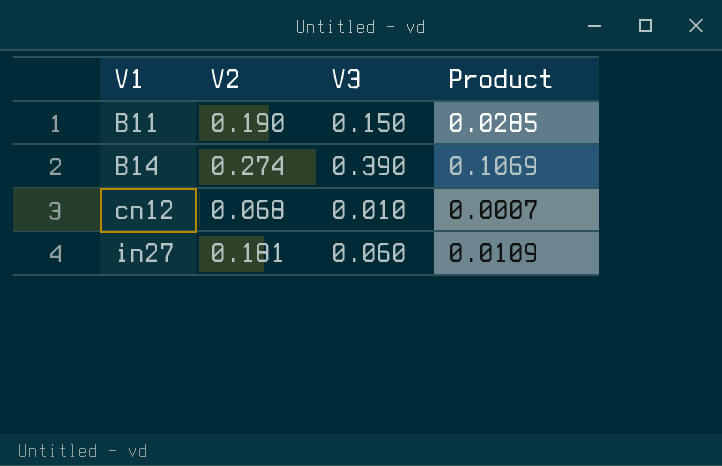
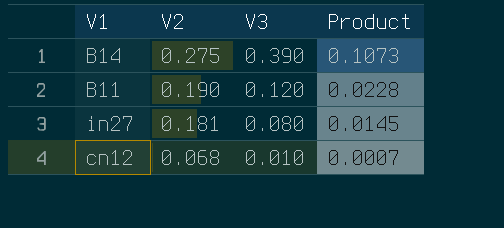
row order: V1 ascending -> V2 descending
B14 | V2: 0.274 -> 0.275
B14 | Product: 0.1069 -> 0.1073
B11 | V3: 0.150 -> 0.120
B11 | Product: 0.0285 -> 0.0228
in27 | V3: 0.060 -> 0.080
in27 | Product: 0.0109 -> 0.0145

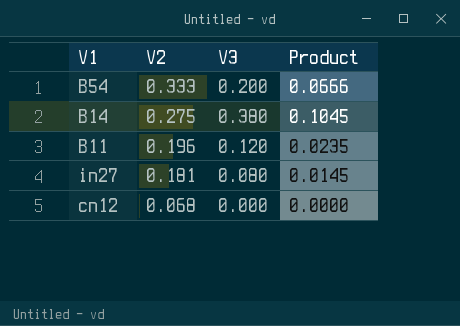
row B54: none -> 0.333 | 0.200 | 0.0666
B14 | V3: 0.390 -> 0.380
B14 | Product: 0.1073 -> 0.1045
B11 | V2: 0.190 -> 0.196
B11 | Product: 0.0228 -> 0.0235
cn12 | V3: 0.010 -> 0.000
cn12 | Product: 0.0007 -> 0.0000

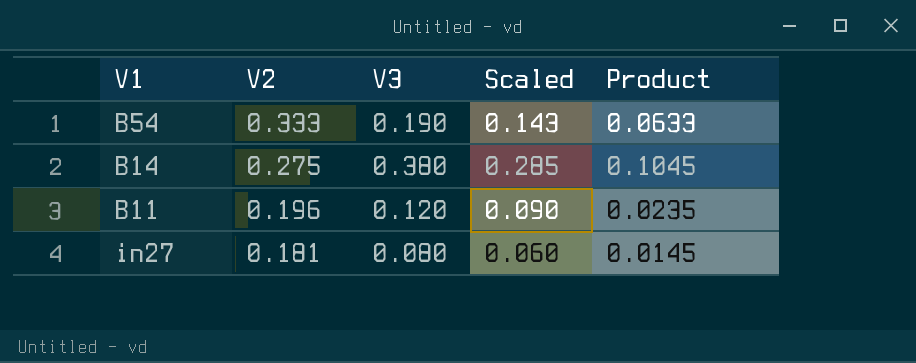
column Scaled | formula: none -> [V3] * 0.75
row cn12: 0.068 | 0.000 | 0.0000 -> none
B54 | V3: 0.200 -> 0.190
B54 | Product: 0.0666 -> 0.0633

